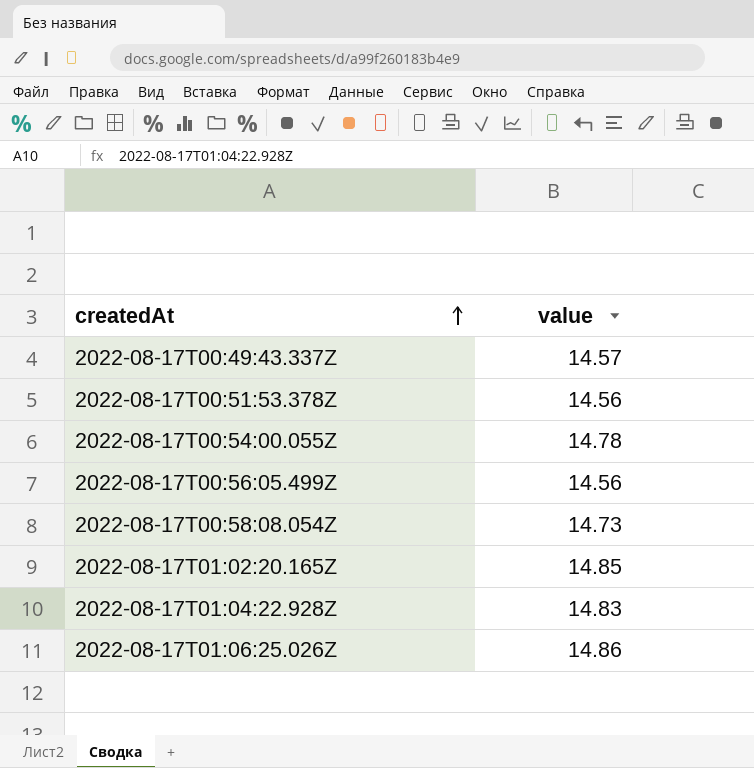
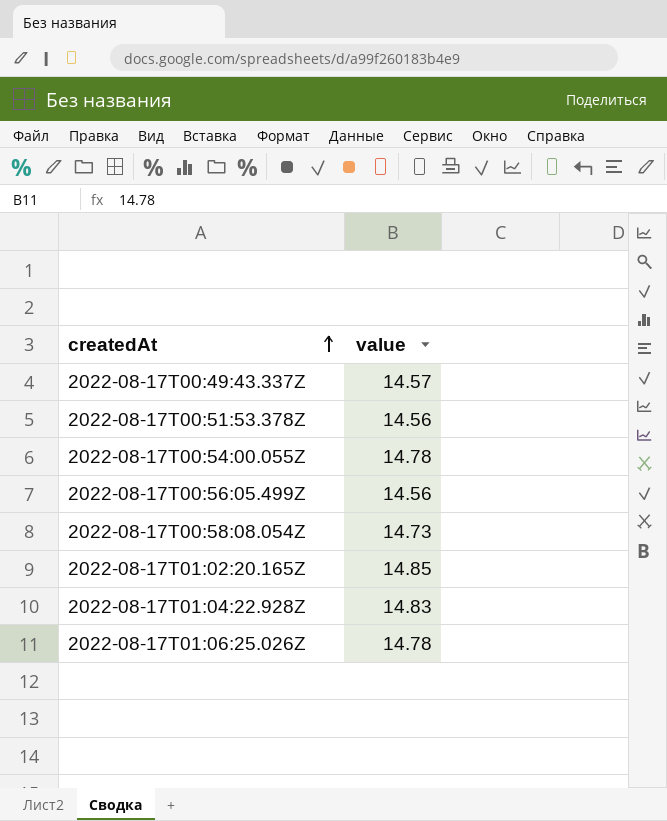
2022-08-17T01:06:25.026Z | value: 14.86 -> 14.78

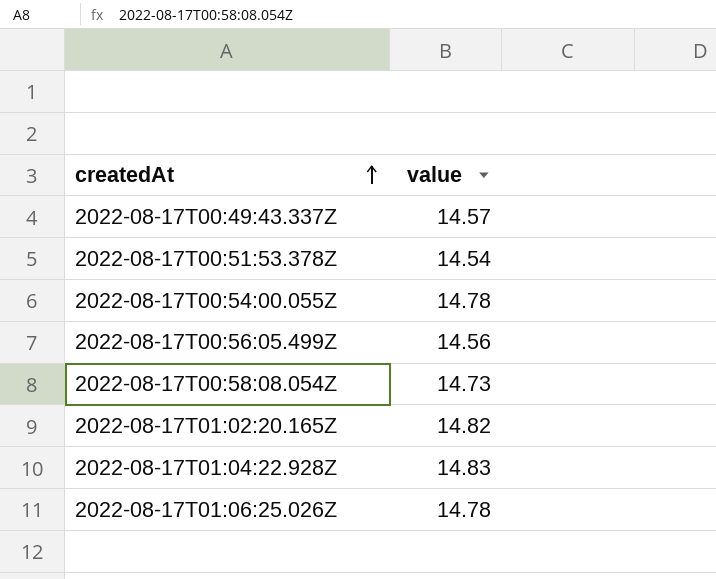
2022-08-17T00:51:53.378Z | value: 14.56 -> 14.54
2022-08-17T01:02:20.165Z | value: 14.85 -> 14.82

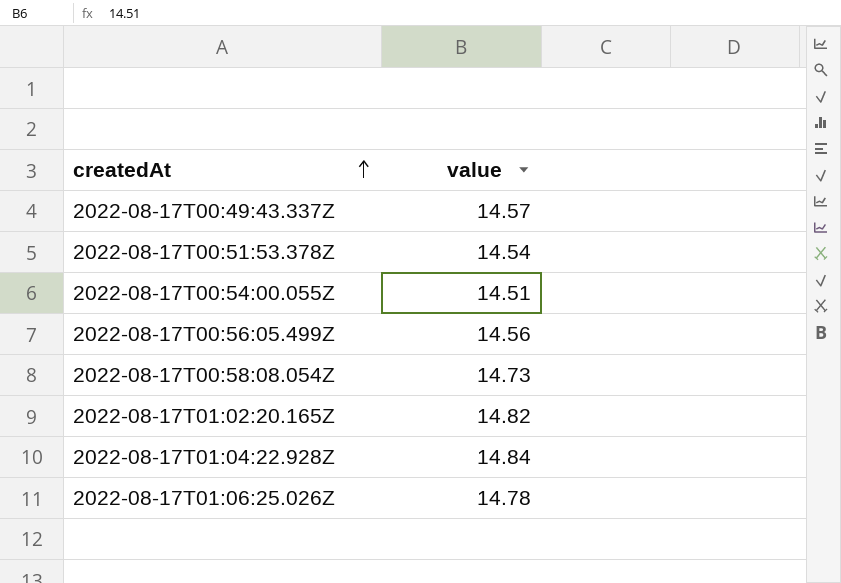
2022-08-17T00:54:00.055Z | value: 14.78 -> 14.51
2022-08-17T01:04:22.928Z | value: 14.83 -> 14.84

